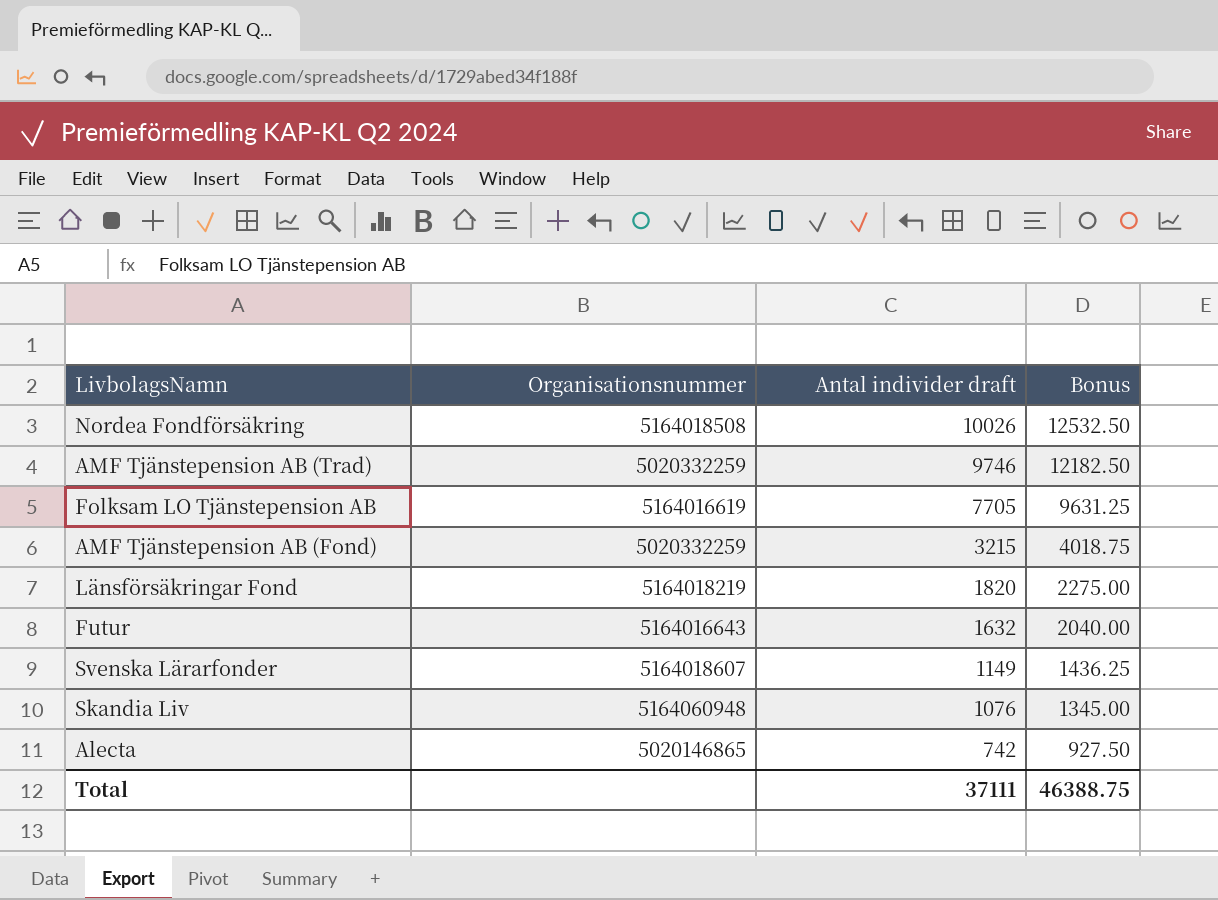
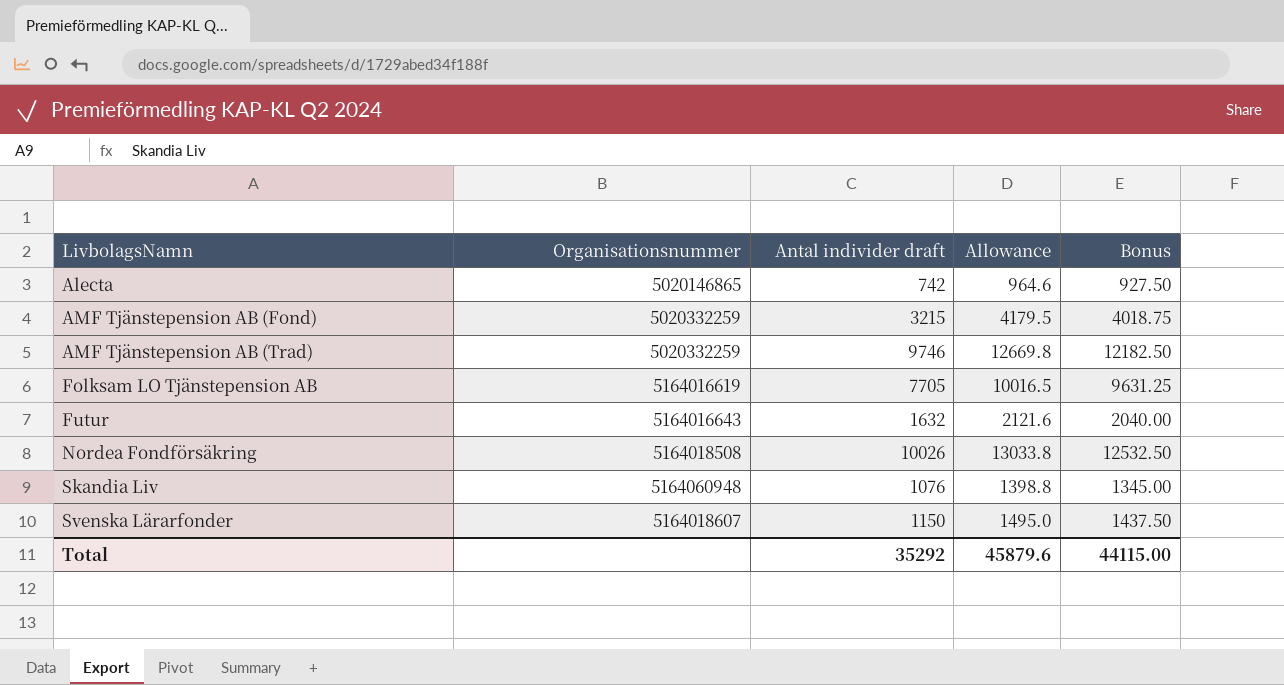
row order: Antal individer draft descending -> LivbolagsNamn ascending
column Allowance | formula: none -> [Antal individer draft] * 1.3
row Länsförsäkringar Fond: 5164018219 | 1820 | 2275.00 -> none
Svenska Lärarfonder | Antal individer draft: 1149 -> 1150
Svenska Lärarfonder | Bonus: 1436.25 -> 1437.50
Total | Antal individer draft: 37111 -> 35292
Total | Bonus: 46388.75 -> 44115.00

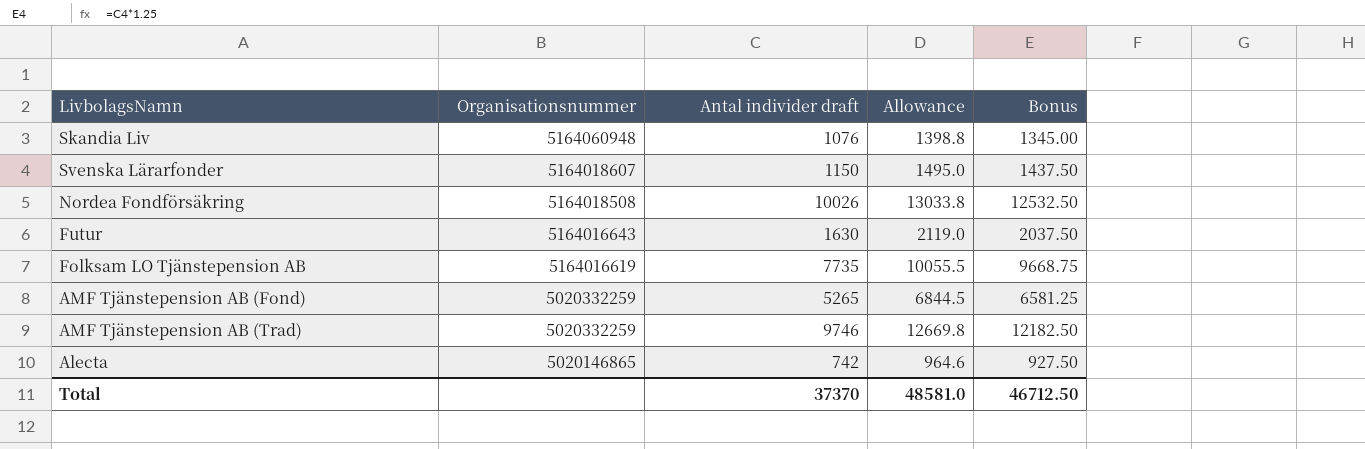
row order: LivbolagsNamn ascending -> Organisationsnummer descending
Futur | Antal individer draft: 1632 -> 1630
Futur | Allowance: 2121.6 -> 2119.0
Futur | Bonus: 2040.00 -> 2037.50
Folksam LO Tjänstepension AB | Antal individer draft: 7705 -> 7735
Folksam LO Tjänstepension AB | Allowance: 10016.5 -> 10055.5
Folksam LO Tjänstepension AB | Bonus: 9631.25 -> 9668.75
AMF Tjänstepension AB (Fond) | Antal individer draft: 3215 -> 5265
AMF Tjänstepension AB (Fond) | Allowance: 4179.5 -> 6844.5
AMF Tjänstepension AB (Fond) | Bonus: 4018.75 -> 6581.25
Total | Antal individer draft: 35292 -> 37370
Total | Allowance: 45879.6 -> 48581.0
Total | Bonus: 44115.00 -> 46712.50

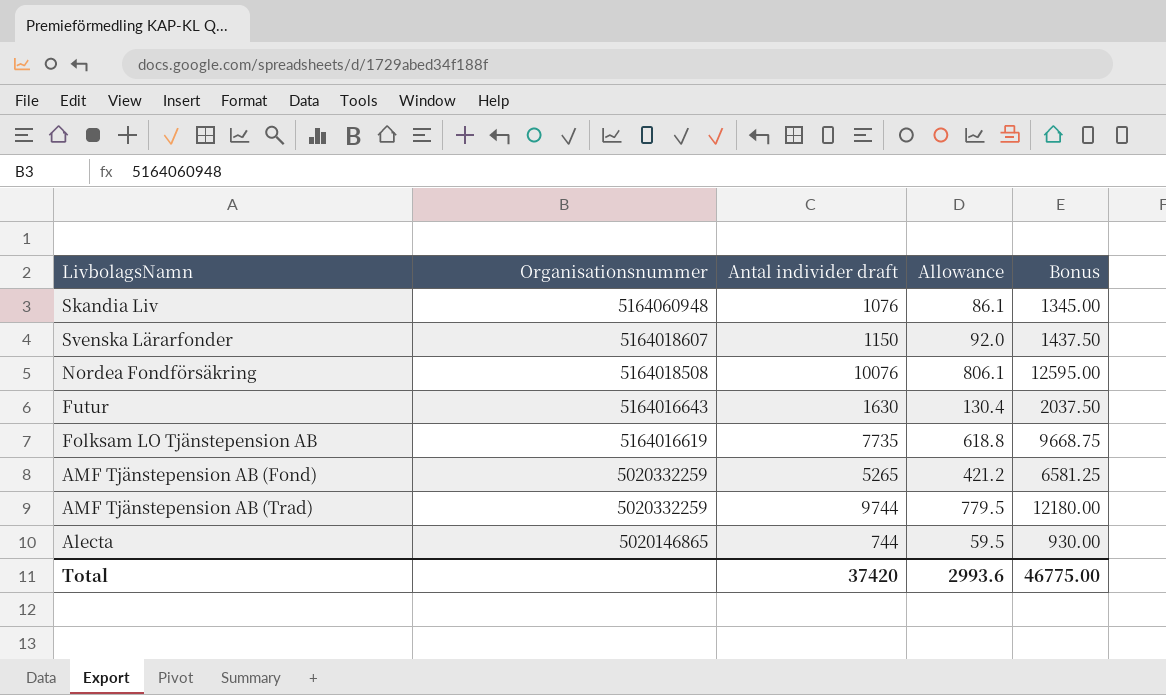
column Allowance | formula: [Antal individer draft] * 1.3 -> [Antal individer draft] * 0.08
Nordea Fondförsäkring | Antal individer draft: 10026 -> 10076
Nordea Fondförsäkring | Bonus: 12532.50 -> 12595.00
AMF Tjänstepension AB (Trad) | Antal individer draft: 9746 -> 9744
AMF Tjänstepension AB (Trad) | Bonus: 12182.50 -> 12180.00
Alecta | Antal individer draft: 742 -> 744
Alecta | Bonus: 927.50 -> 930.00
Total | Antal individer draft: 37370 -> 37420
Total | Allowance: 48581.0 -> 2993.6
Total | Bonus: 46712.50 -> 46775.00

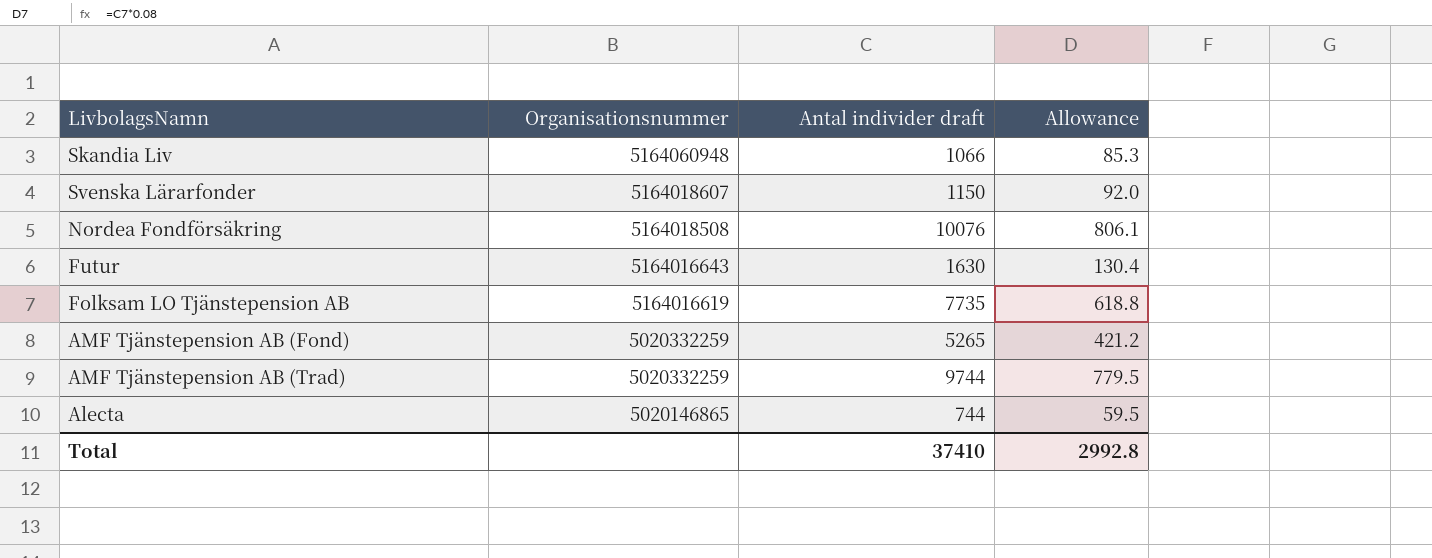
column Bonus | formula: [Antal individer draft] * 1.25 -> none
Skandia Liv | Antal individer draft: 1076 -> 1066
Skandia Liv | Allowance: 86.1 -> 85.3
Total | Antal individer draft: 37420 -> 37410
Total | Allowance: 2993.6 -> 2992.8

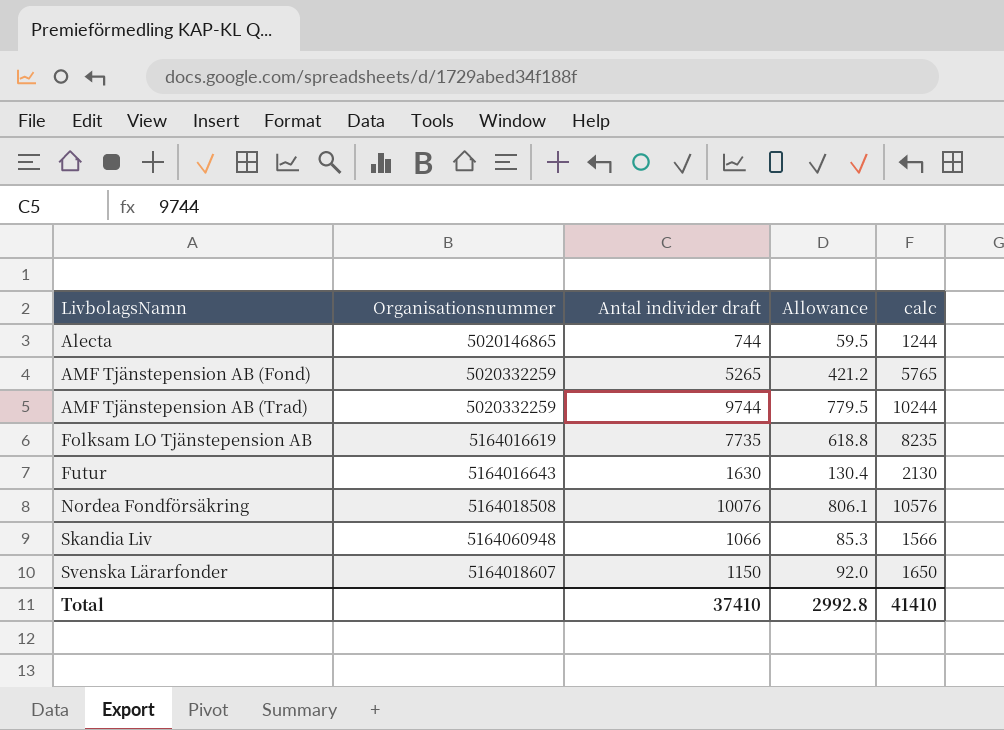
row order: Organisationsnummer descending -> LivbolagsNamn ascending
column calc | formula: none -> [Antal individer draft] + 500

